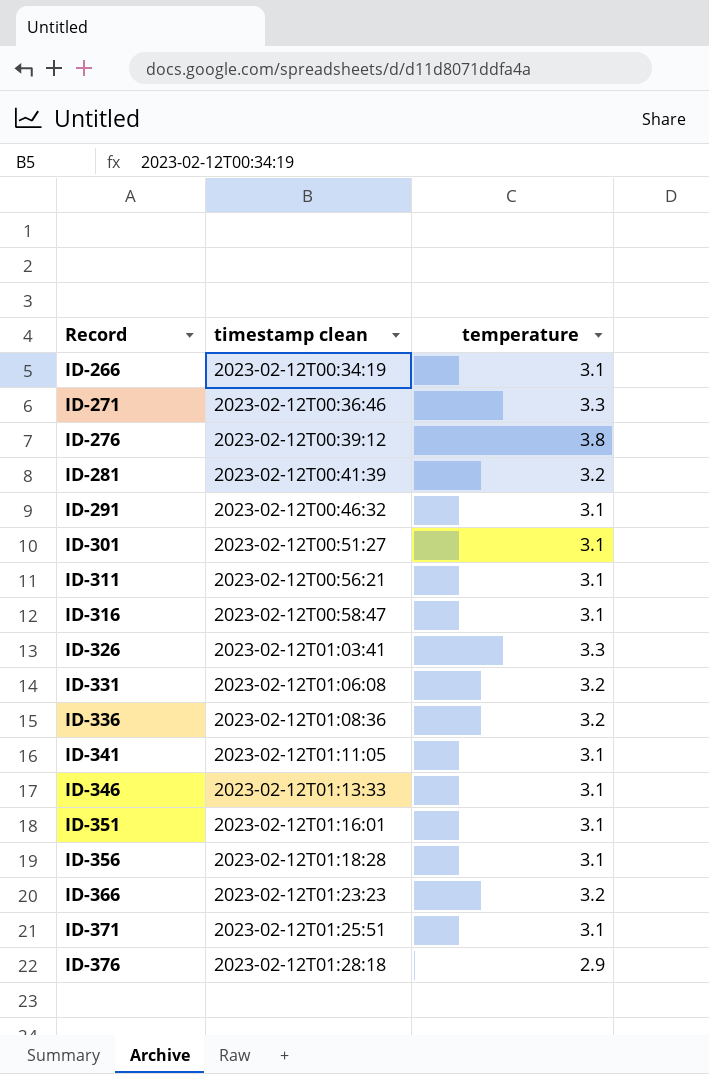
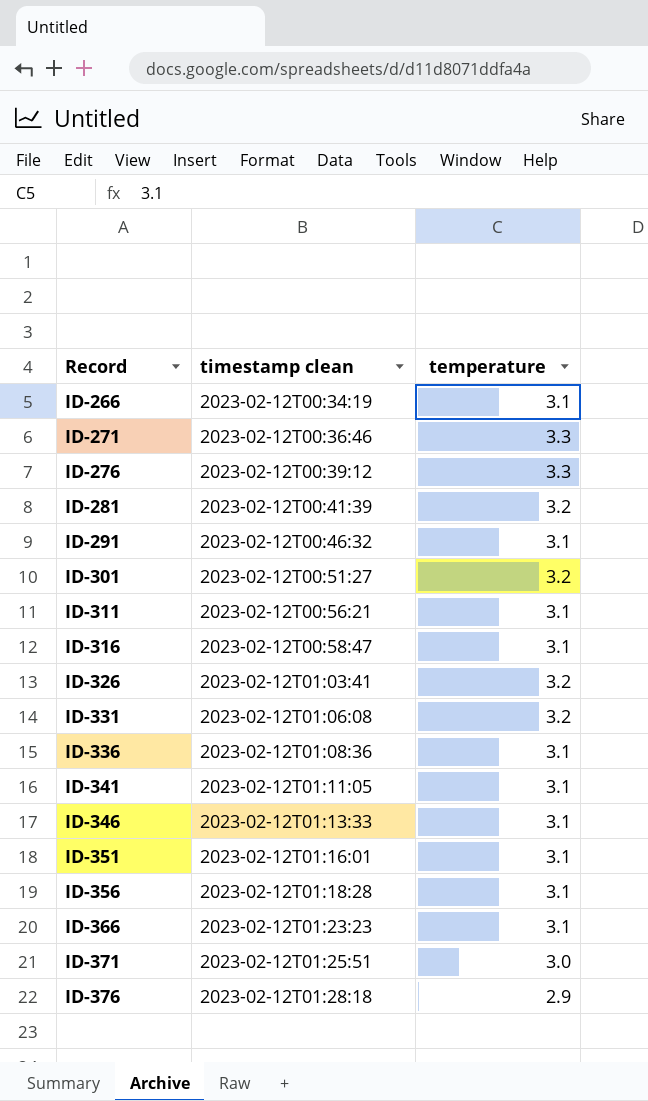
ID-276 | temperature: 3.8 -> 3.3
ID-301 | temperature: 3.1 -> 3.2
ID-326 | temperature: 3.3 -> 3.2
ID-336 | temperature: 3.2 -> 3.1
ID-366 | temperature: 3.2 -> 3.1
ID-371 | temperature: 3.1 -> 3.0

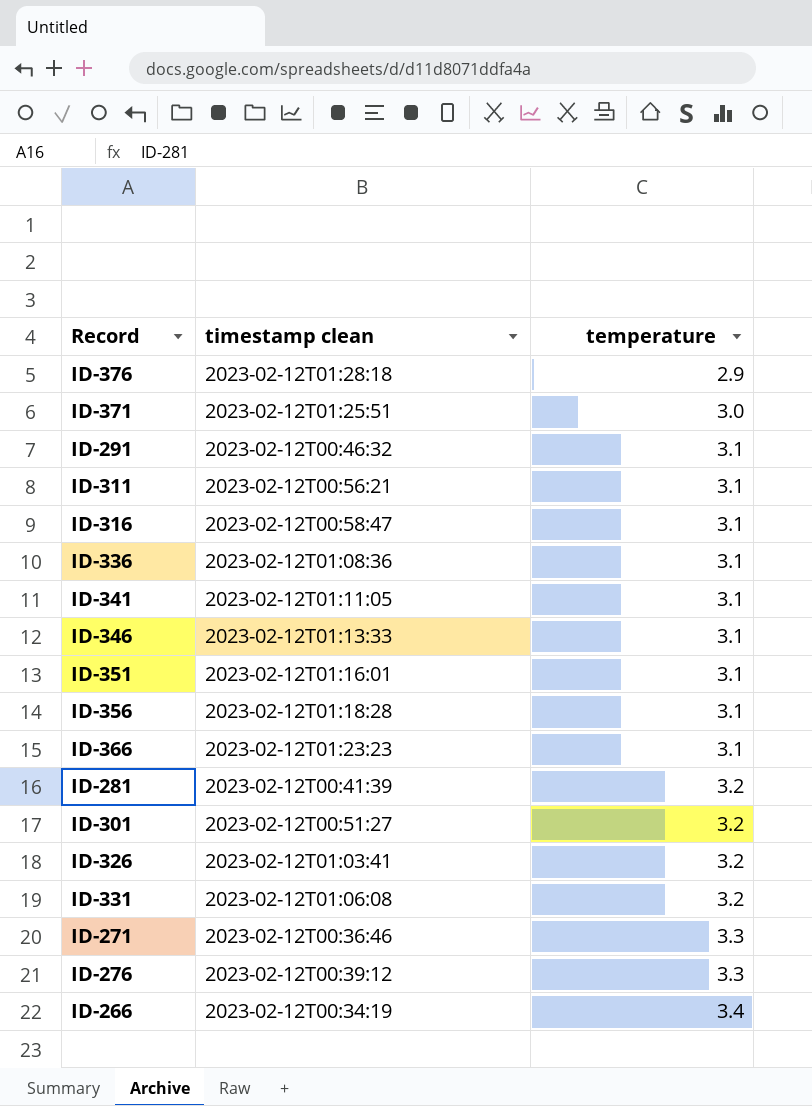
row order: Record ascending -> temperature ascending
ID-266 | temperature: 3.1 -> 3.4

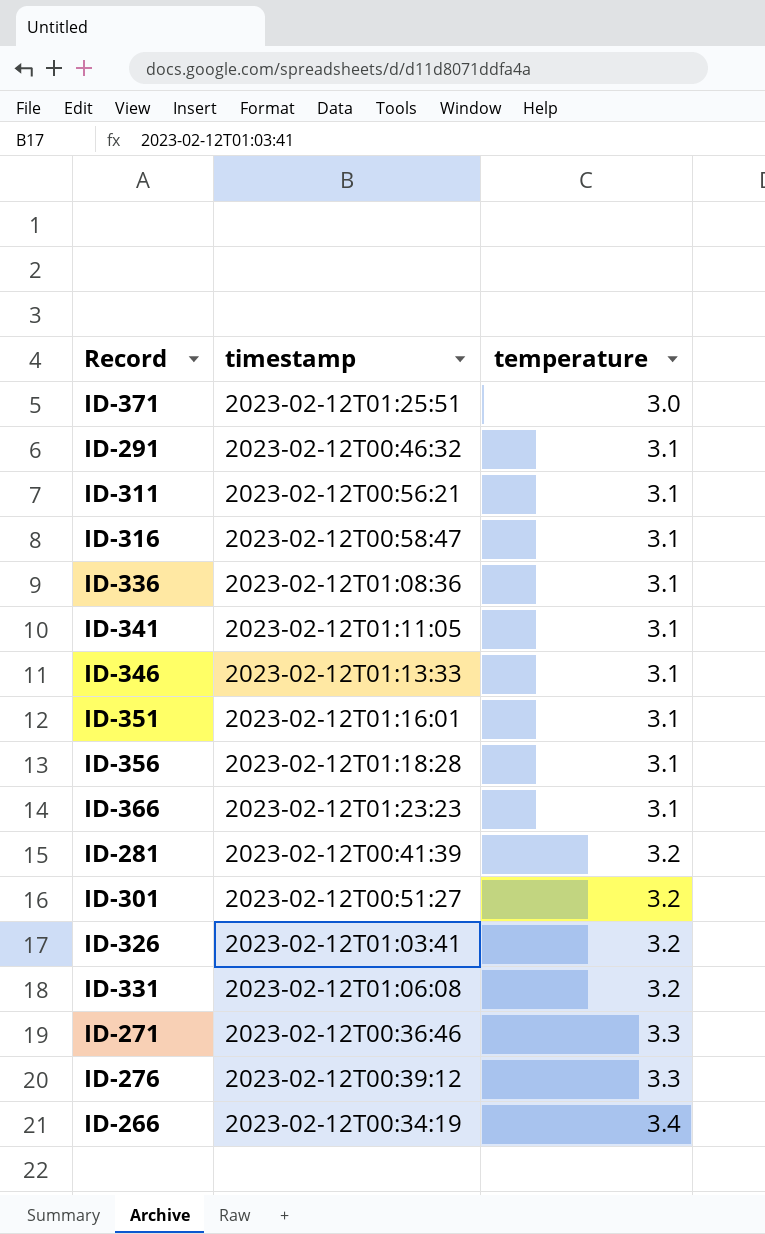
column name: timestamp clean -> timestamp
row ID-376: 2023-02-12T01:28:18 | 2.9 -> none

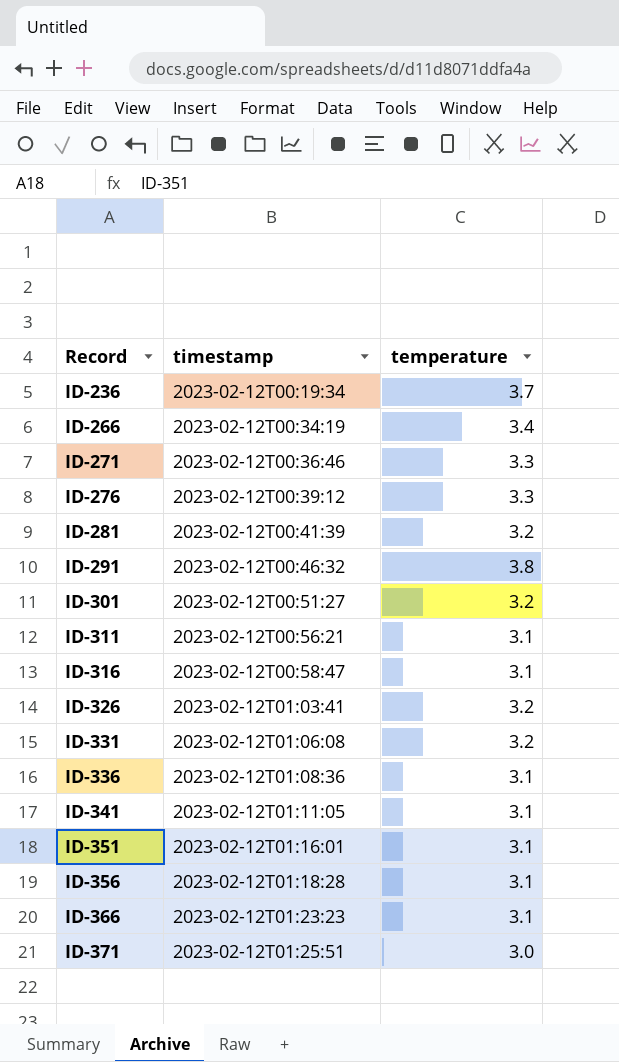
row order: temperature ascending -> Record ascending
row ID-346: 2023-02-12T01:13:33 | 3.1 -> none
row ID-236: none -> 2023-02-12T00:19:34 | 3.7
ID-291 | temperature: 3.1 -> 3.8

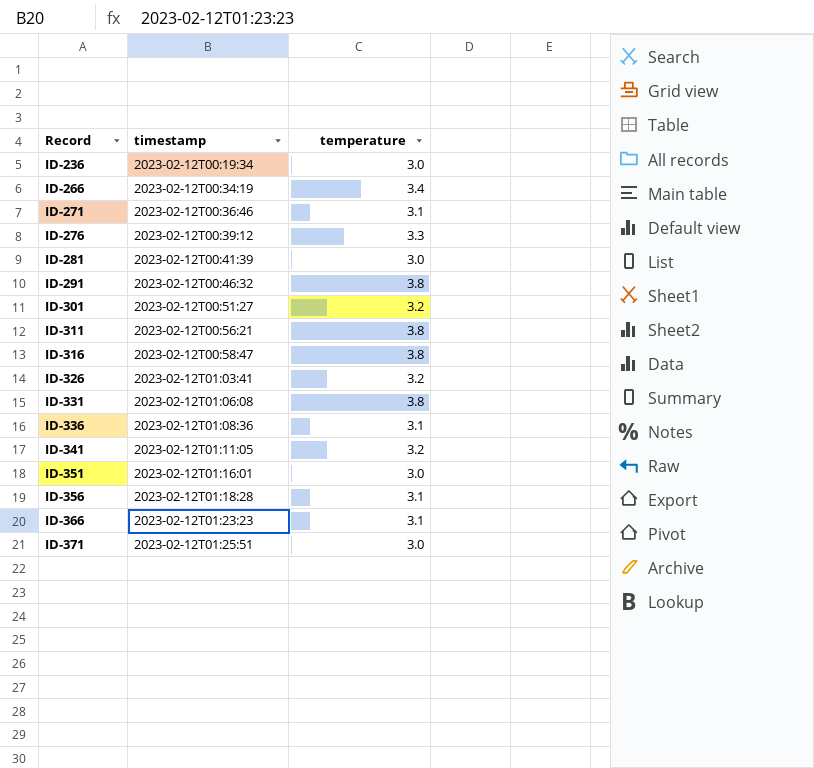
ID-236 | temperature: 3.7 -> 3.0
ID-271 | temperature: 3.3 -> 3.1
ID-281 | temperature: 3.2 -> 3.0
ID-311 | temperature: 3.1 -> 3.8
ID-316 | temperature: 3.1 -> 3.8
ID-331 | temperature: 3.2 -> 3.8
ID-341 | temperature: 3.1 -> 3.2
ID-351 | temperature: 3.1 -> 3.0

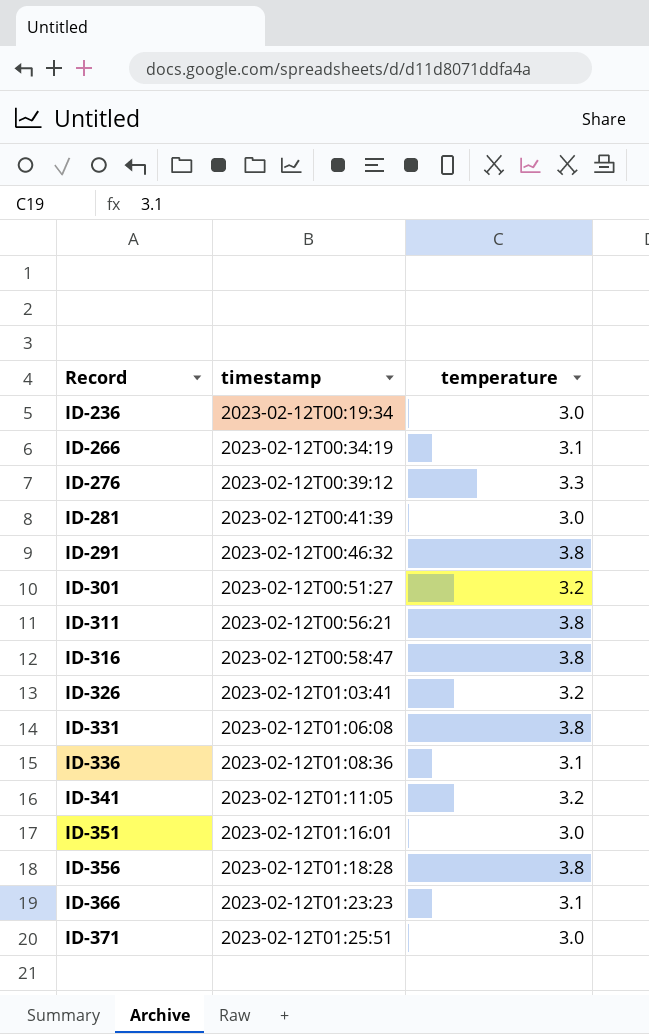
row ID-271: 2023-02-12T00:36:46 | 3.1 -> none
ID-266 | temperature: 3.4 -> 3.1
ID-356 | temperature: 3.1 -> 3.8

